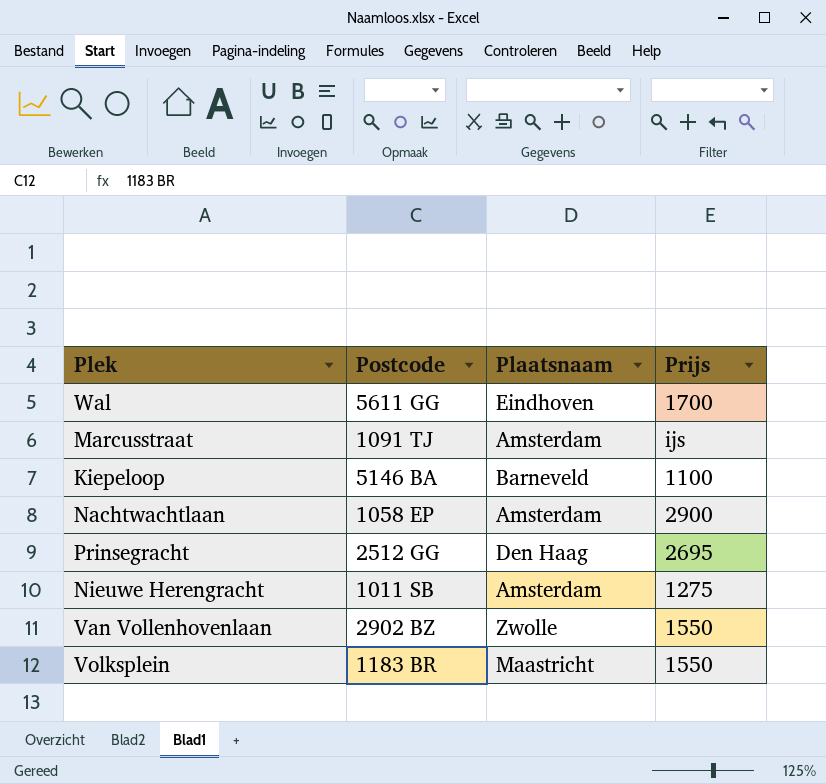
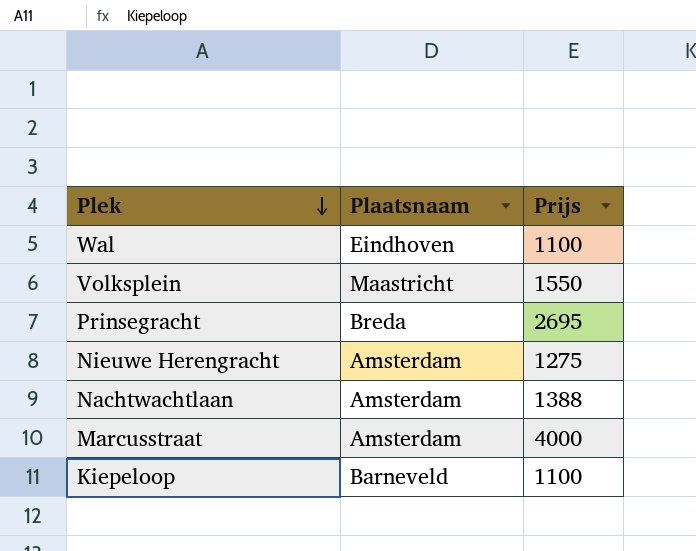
row order: none -> Plek descending
column Postcode | position: 2 -> none
row Van Vollenhovenlaan: 2902 BZ | Zwolle | 1550 -> none
Wal | Prijs: 1700 -> 1100
Prinsegracht | Plaatsnaam: Den Haag -> Breda
Nachtwachtlaan | Prijs: 2900 -> 1388
Marcusstraat | Prijs: ijs -> 4000

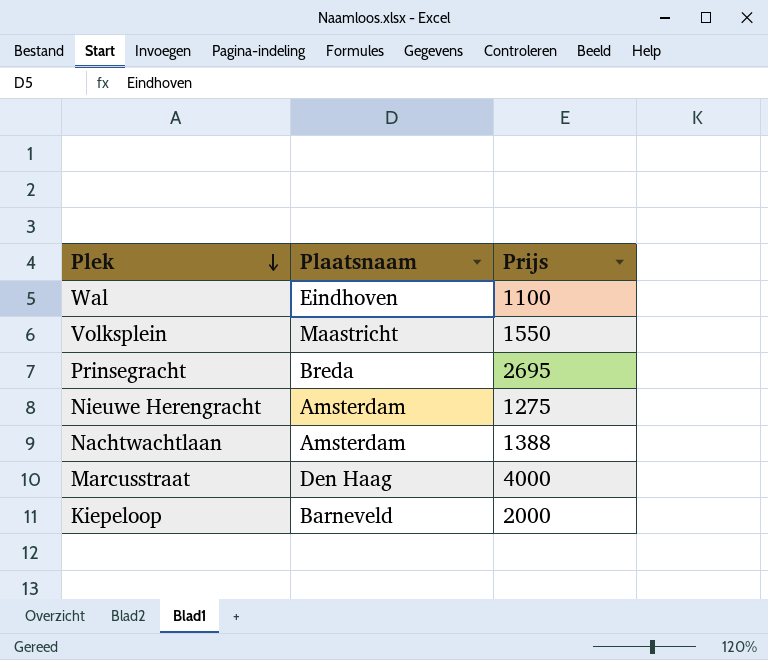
Marcusstraat | Plaatsnaam: Amsterdam -> Den Haag
Kiepeloop | Prijs: 1100 -> 2000

